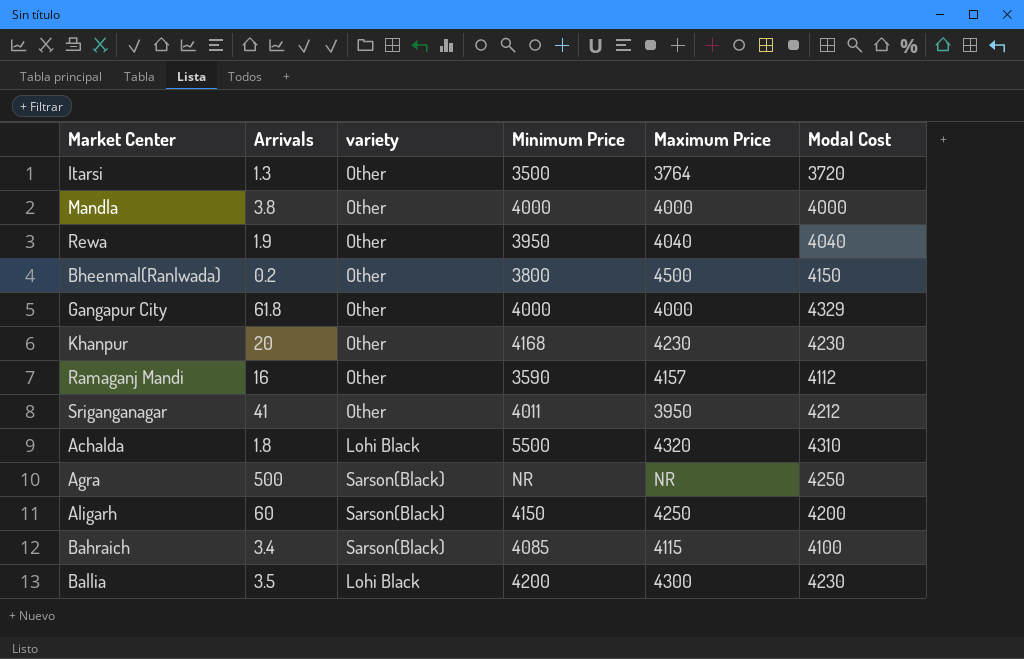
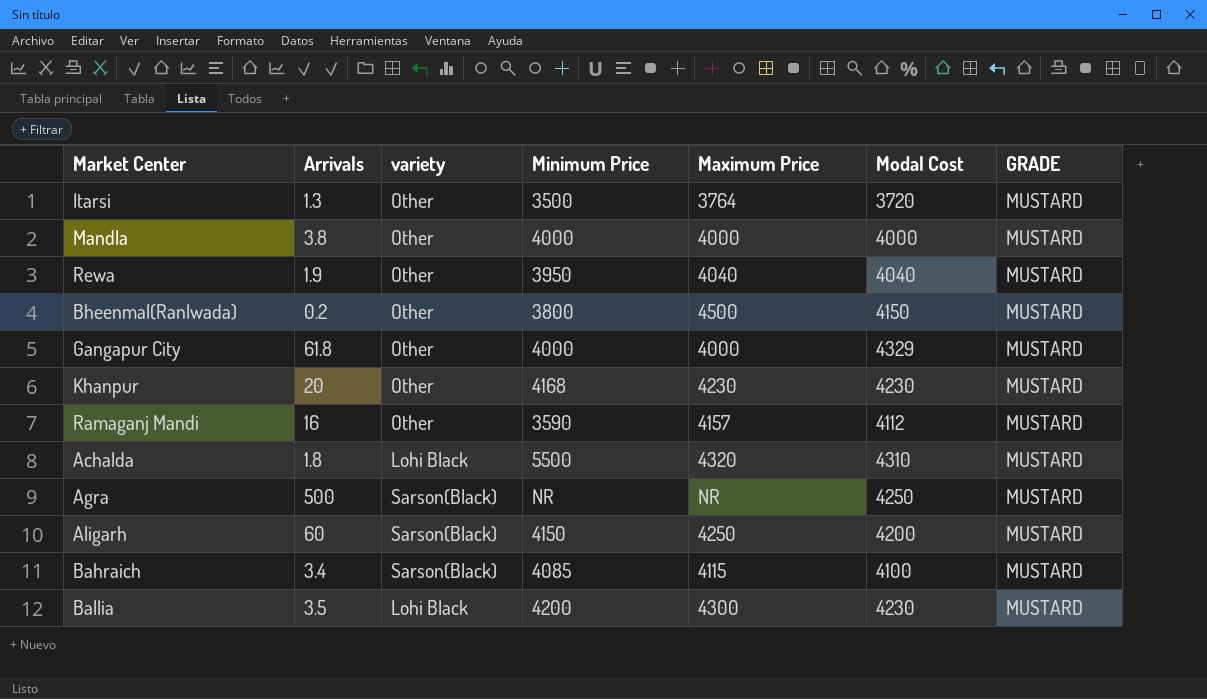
column GRADE | position: none -> 7
row Sriganganagar: 41 | Other | 4011 | 3950 | 4212 -> none

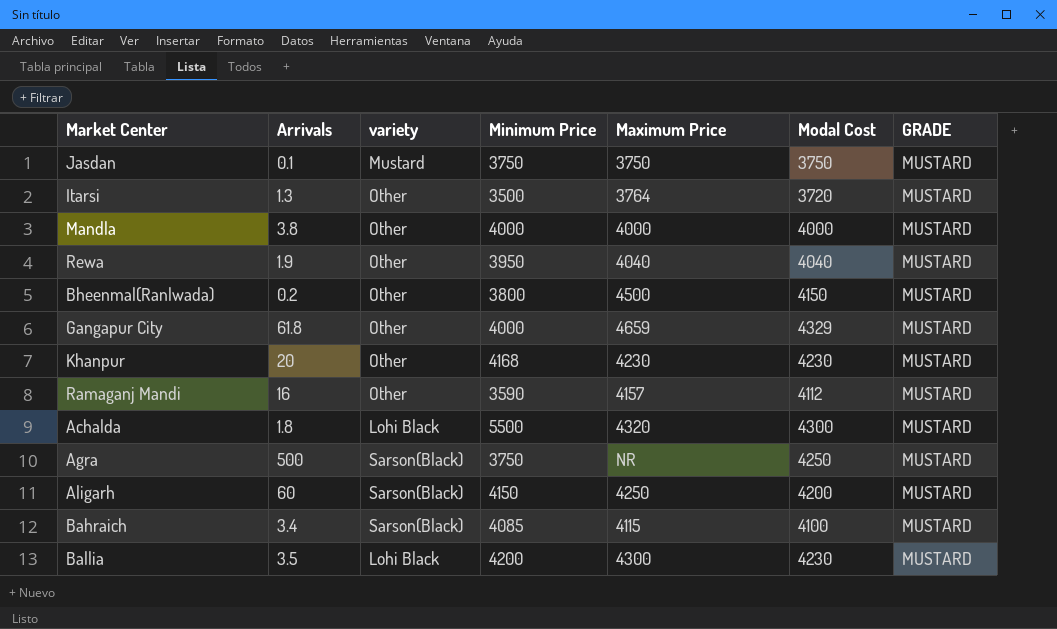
row Jasdan: none -> 0.1 | Mustard | 3750 | 3750 | 3750 | MUSTARD
Gangapur City | Maximum Price: 4000 -> 4659
Achalda | Modal Cost: 4310 -> 4300
Agra | Minimum Price: NR -> 3750

